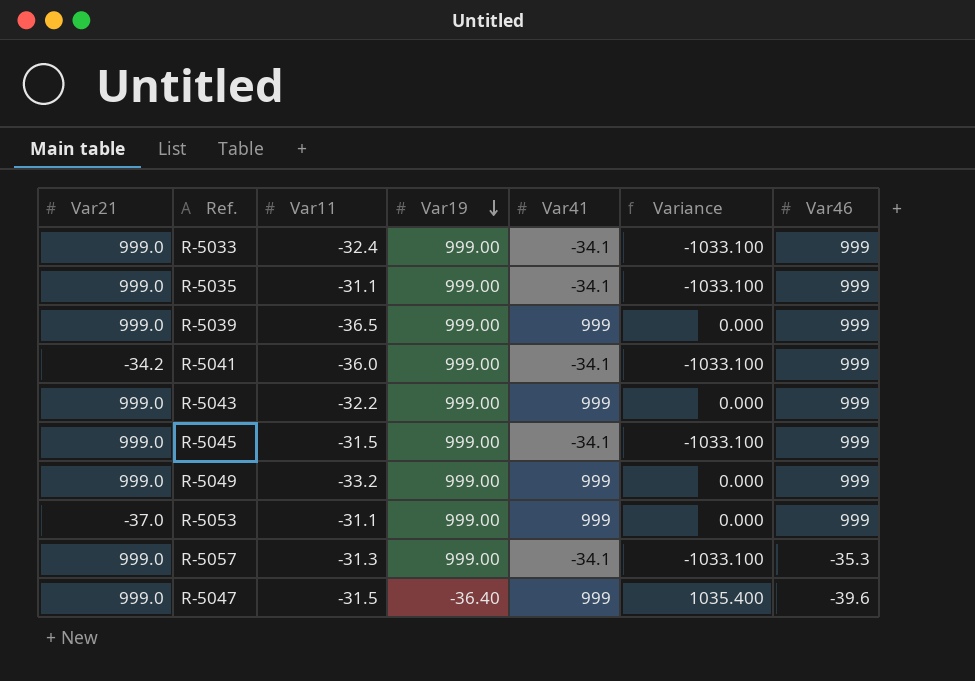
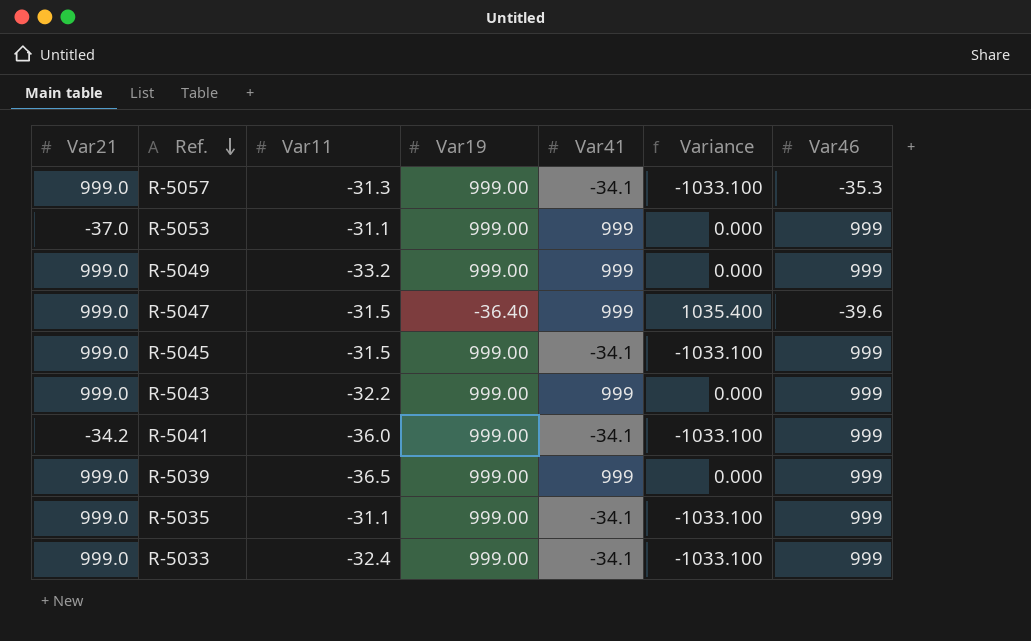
row order: Var19 descending -> Ref. descending

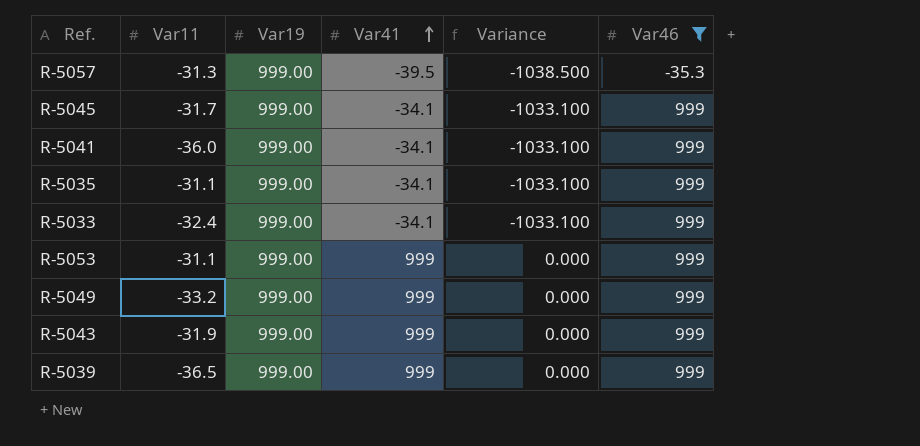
filter: none -> Var46 != -39.6
row order: Ref. descending -> Var41 ascending
column Var21 | position: 1 -> none
R-5057 | Var41: -34.1 -> -39.5
R-5057 | Variance: -1033.100 -> -1038.500
R-5045 | Var11: -31.5 -> -31.7
R-5043 | Var11: -32.2 -> -31.9

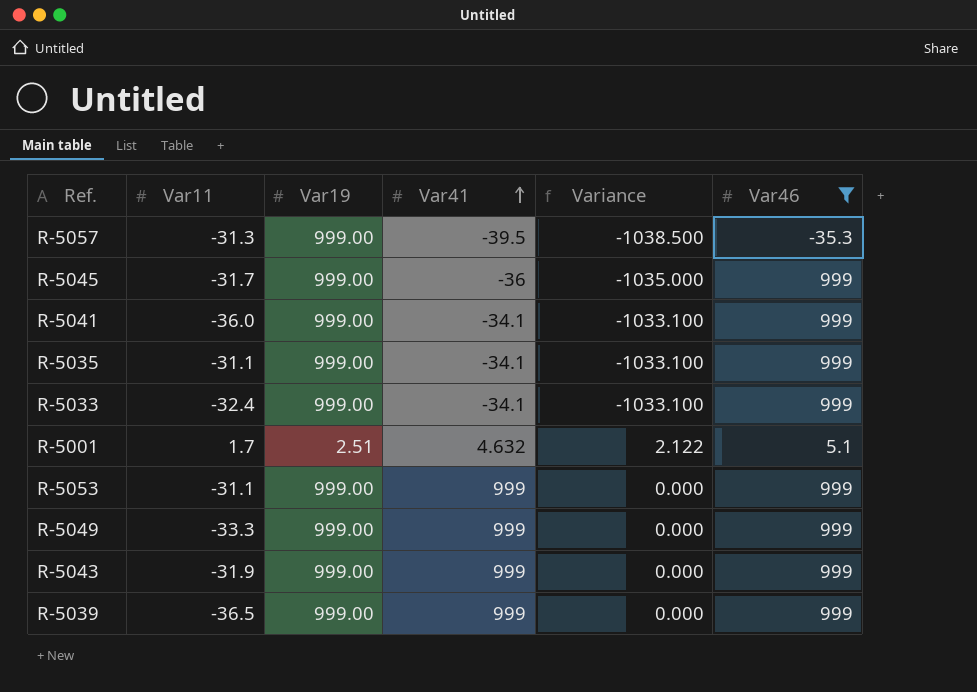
R-5045 | Var41: -34.1 -> -36
R-5045 | Variance: -1033.100 -> -1035.000
row R-5001: none -> 1.7 | 2.51 | 4.632 | 2.122 | 5.1
R-5049 | Var11: -33.2 -> -33.3

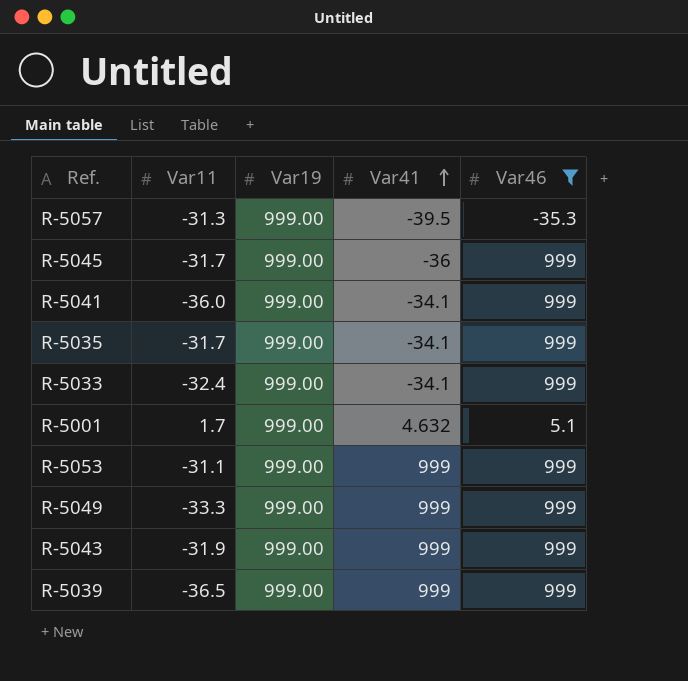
column Variance | formula: [Var41] - [Var19] -> none
R-5035 | Var11: -31.1 -> -31.7
R-5001 | Var19: 2.51 -> 999.00

